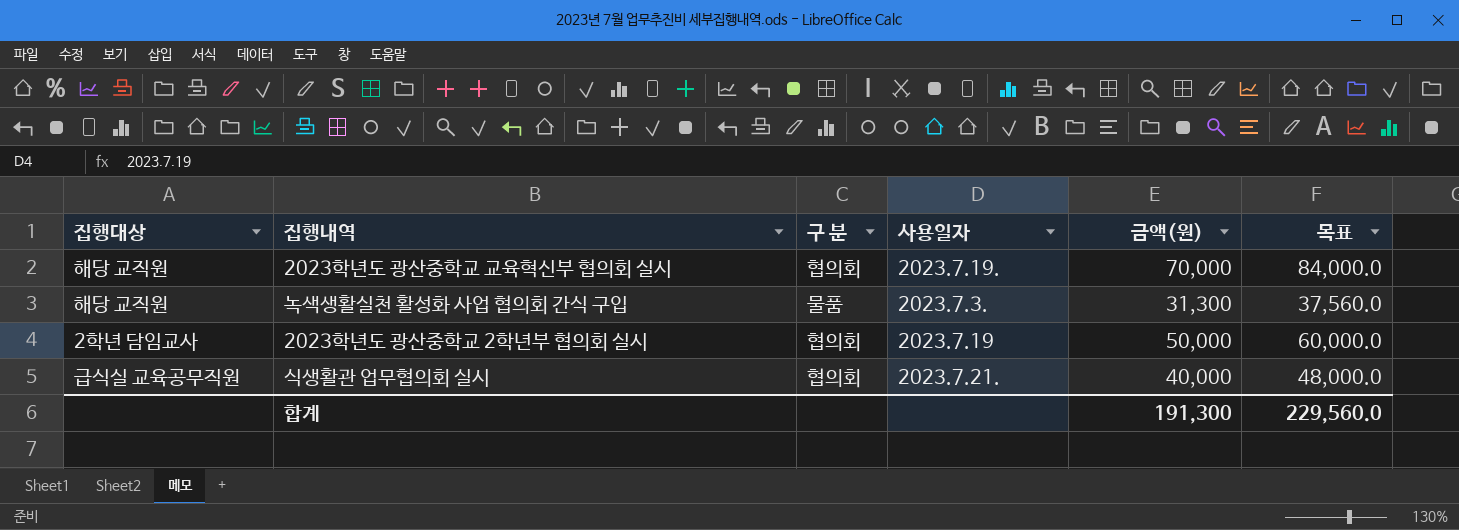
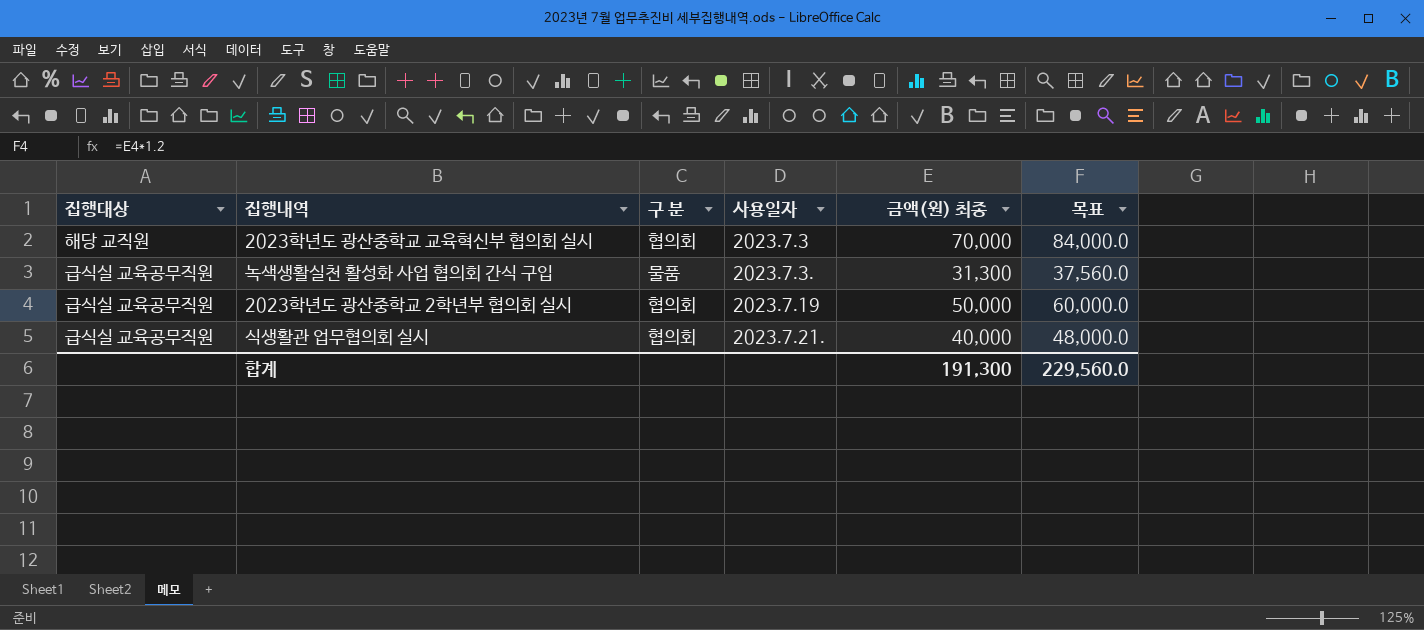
column name: 금액(원) -> 금액(원) 최종
2023학년도 광산중학교 교육혁신부 협의회 실시 | 사용일자: 2023.7.19. -> 2023.7.3
녹색생활실천 활성화 사업 협의회 간식 구입 | 집행대상: 해당 교직원 -> 급식실 교육공무직원
2023학년도 광산중학교 2학년부 협의회 실시 | 집행대상: 2학년 담임교사 -> 급식실 교육공무직원

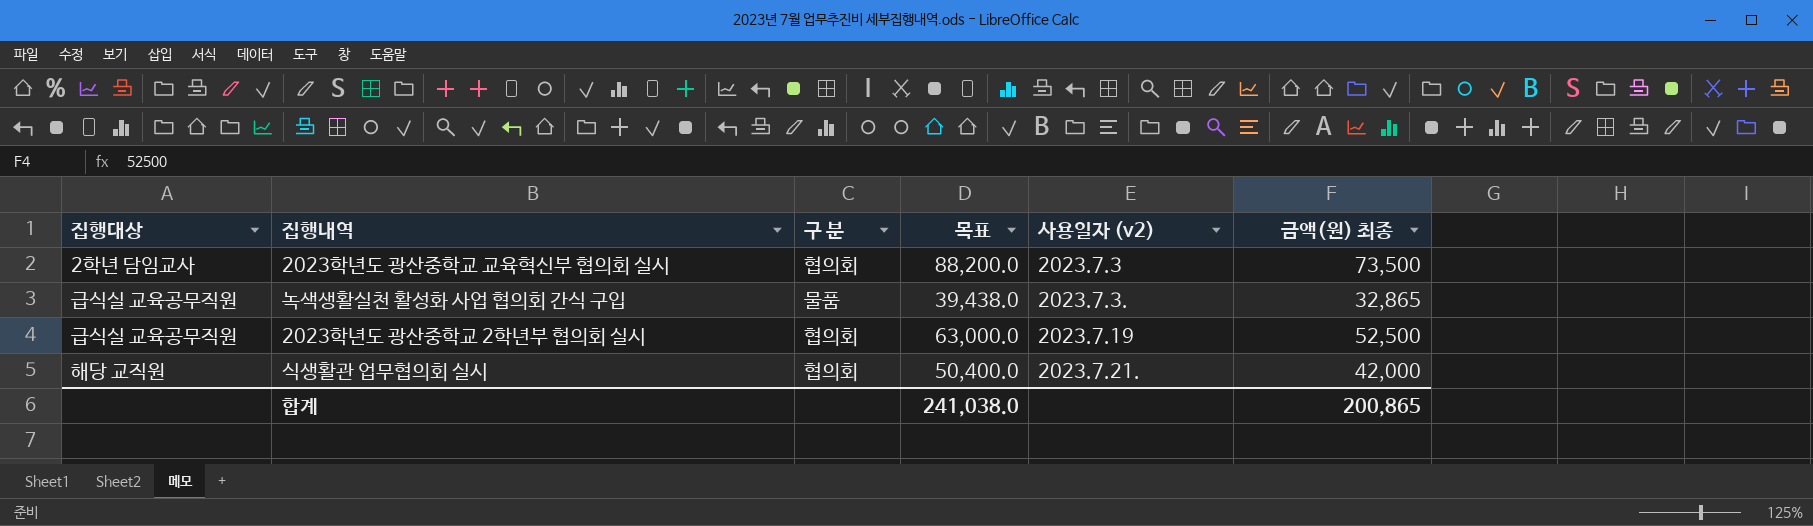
column 목표 | position: 6 -> 4
column name: 사용일자 -> 사용일자 (v2)
2023학년도 광산중학교 교육혁신부 협의회 실시 | 집행대상: 해당 교직원 -> 2학년 담임교사
2023학년도 광산중학교 교육혁신부 협의회 실시 | 목표: 84,000.0 -> 88,200.0
2023학년도 광산중학교 교육혁신부 협의회 실시 | 금액(원) 최종: 70,000 -> 73,500
녹색생활실천 활성화 사업 협의회 간식 구입 | 목표: 37,560.0 -> 39,438.0
녹색생활실천 활성화 사업 협의회 간식 구입 | 금액(원) 최종: 31,300 -> 32,865
2023학년도 광산중학교 2학년부 협의회 실시 | 목표: 60,000.0 -> 63,000.0
2023학년도 광산중학교 2학년부 협의회 실시 | 금액(원) 최종: 50,000 -> 52,500
식생활관 업무협의회 실시 | 집행대상: 급식실 교육공무직원 -> 해당 교직원
식생활관 업무협의회 실시 | 목표: 48,000.0 -> 50,400.0
식생활관 업무협의회 실시 | 금액(원) 최종: 40,000 -> 42,000
합계 | 목표: 229,560.0 -> 241,038.0
합계 | 금액(원) 최종: 191,300 -> 200,865

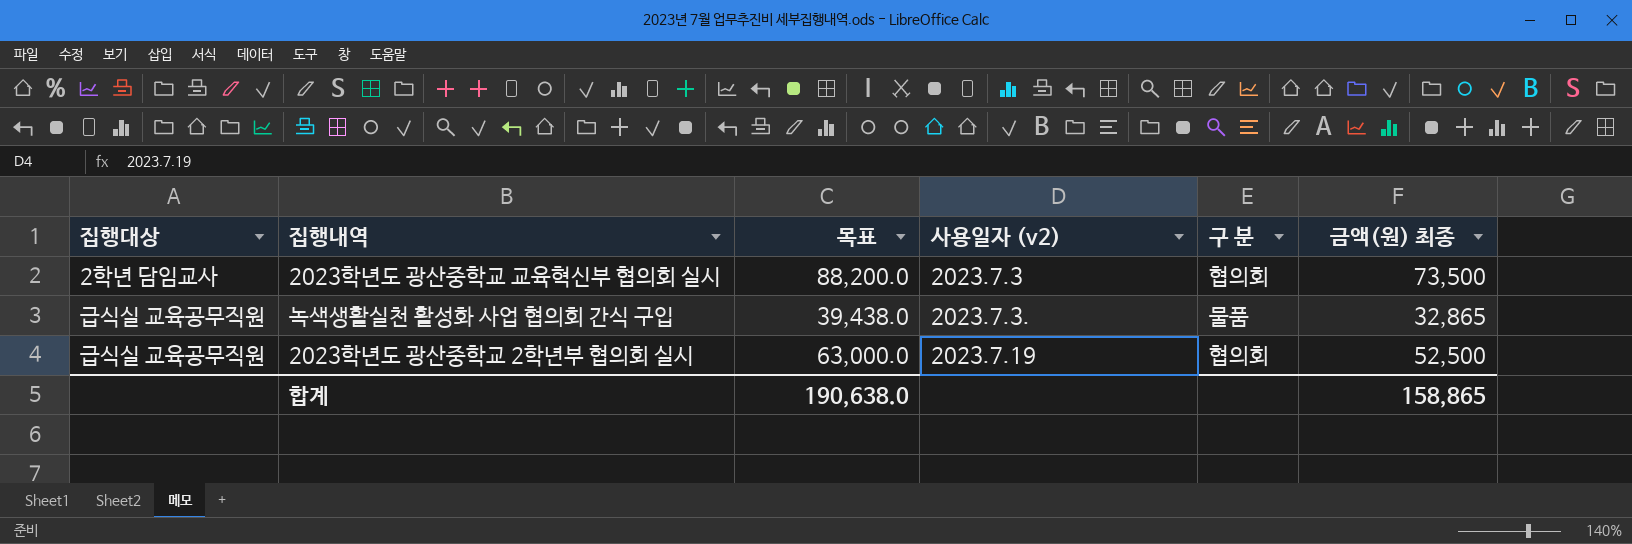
column 구 분 | position: 3 -> 5
row 식생활관 업무협의회 실시: 해당 교직원 | 협의회 | 50,400.0 | 2023.7.21. | 42,000 -> none
합계 | 목표: 241,038.0 -> 190,638.0
합계 | 금액(원) 최종: 200,865 -> 158,865

